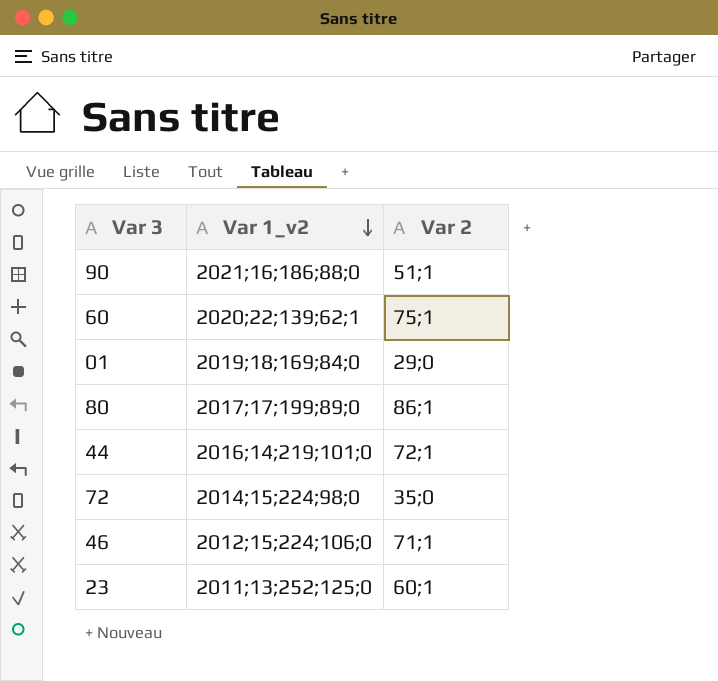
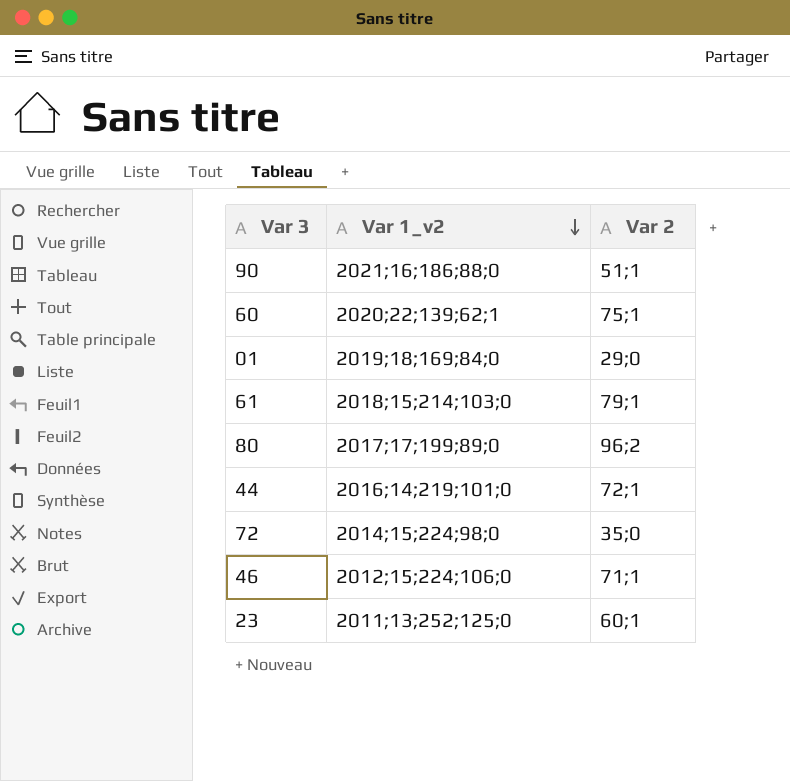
row 61: none -> 2018;15;214;103;0 | 79;1
80 | Var 2: 86;1 -> 96;2

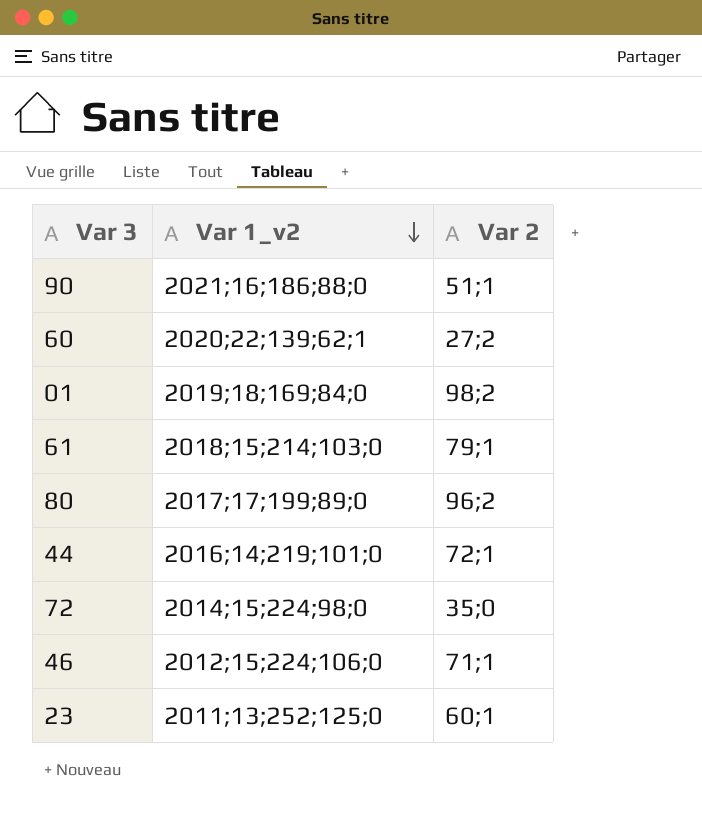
60 | Var 2: 75;1 -> 27;2
01 | Var 2: 29;0 -> 98;2

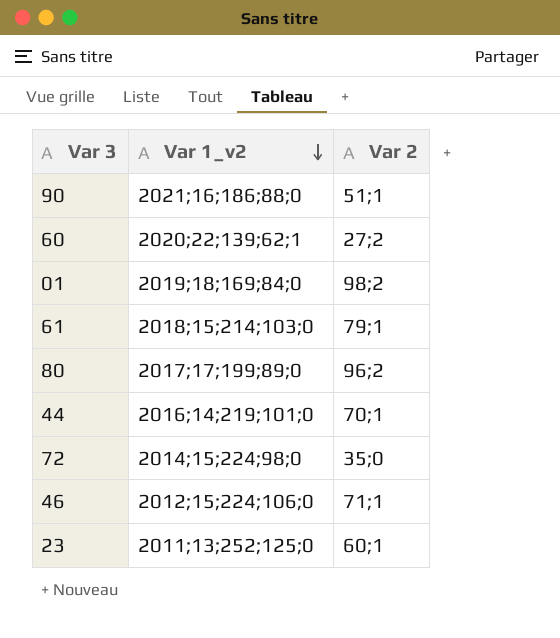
44 | Var 2: 72;1 -> 70;1

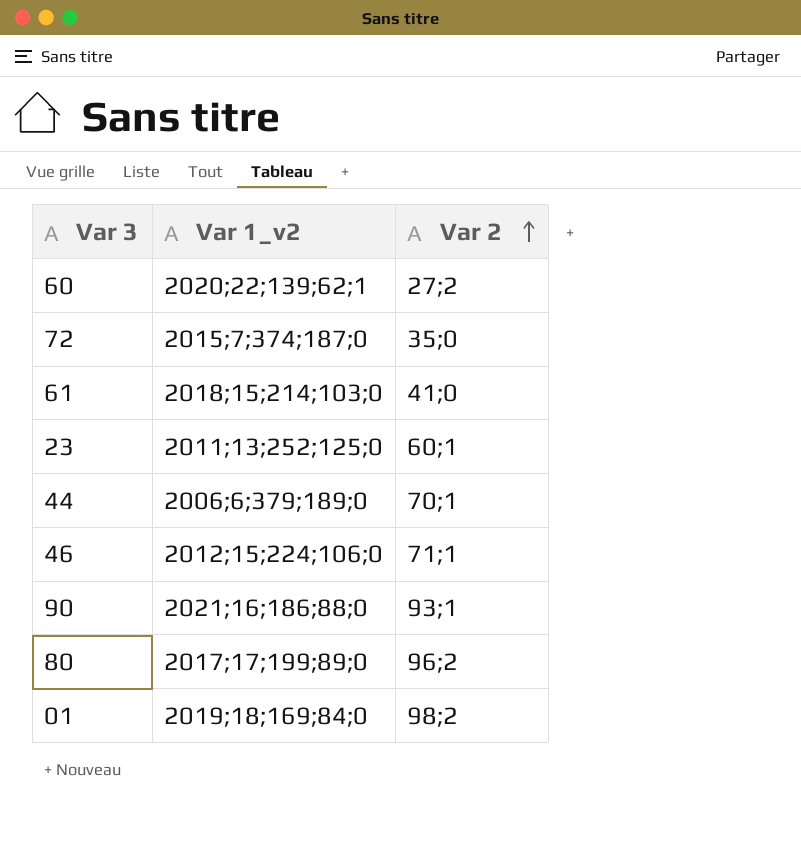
row order: Var 1_v2 descending -> Var 2 ascending
72 | Var 1_v2: 2014;15;224;98;0 -> 2015;7;374;187;0
61 | Var 2: 79;1 -> 41;0
44 | Var 1_v2: 2016;14;219;101;0 -> 2006;6;379;189;0
90 | Var 2: 51;1 -> 93;1

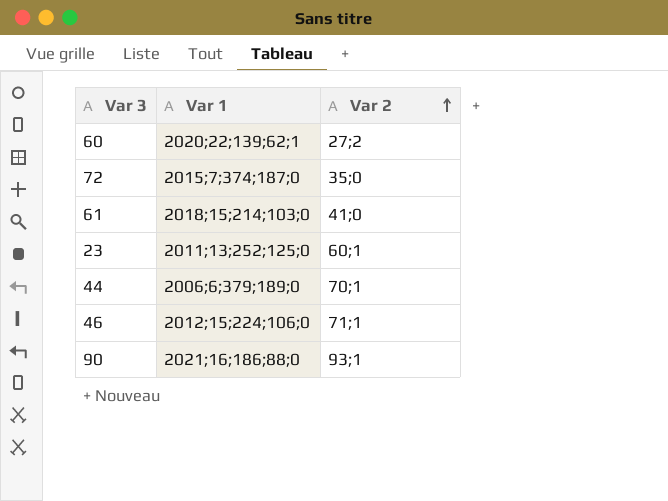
column name: Var 1_v2 -> Var 1
row 80: 2017;17;199;89;0 | 96;2 -> none
row 01: 2019;18;169;84;0 | 98;2 -> none

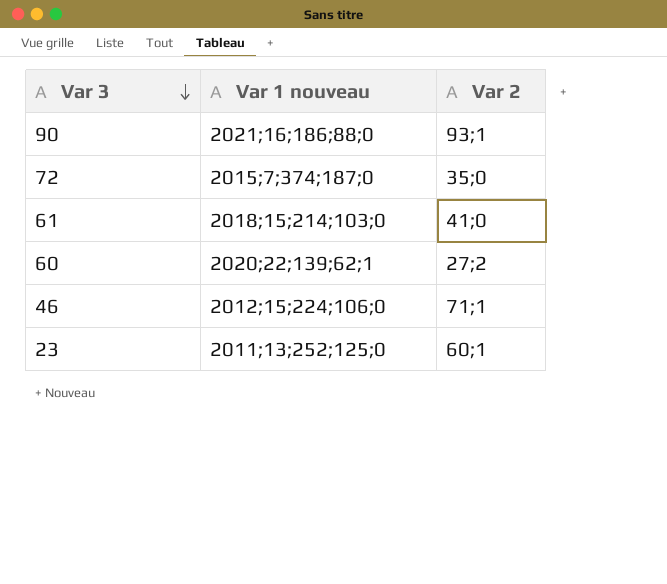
row order: Var 2 ascending -> Var 3 descending
column name: Var 1 -> Var 1 nouveau
row 44: 2006;6;379;189;0 | 70;1 -> none

